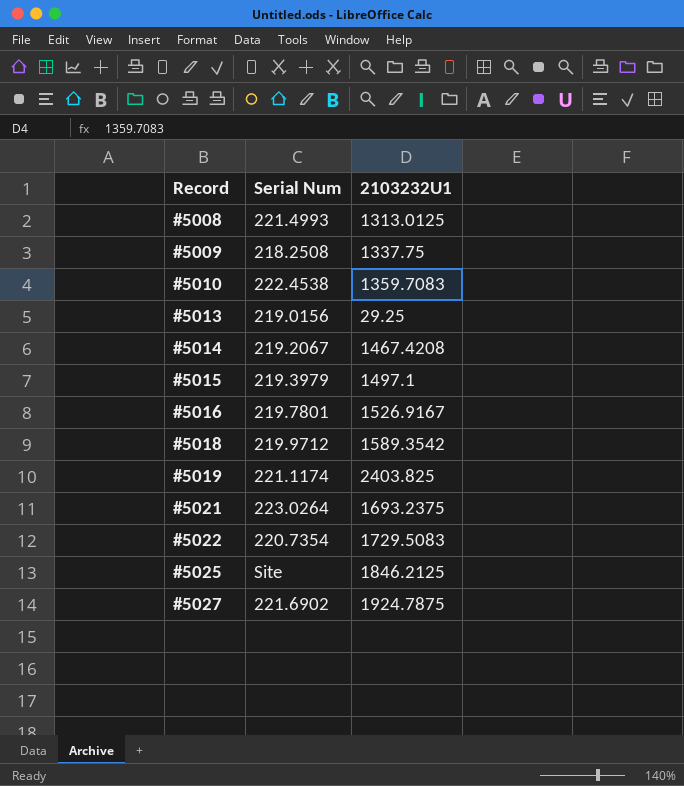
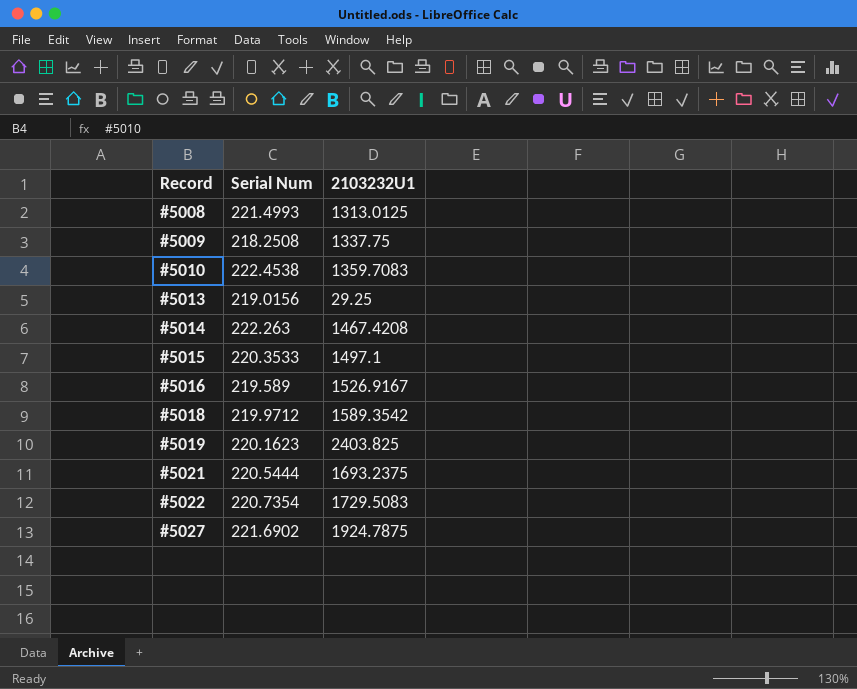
row #5025: Site | 1846.2125 -> none
#5014 | Serial Num: 219.2067 -> 222.263
#5015 | Serial Num: 219.3979 -> 220.3533
#5016 | Serial Num: 219.7801 -> 219.589
#5019 | Serial Num: 221.1174 -> 220.1623
#5021 | Serial Num: 223.0264 -> 220.5444

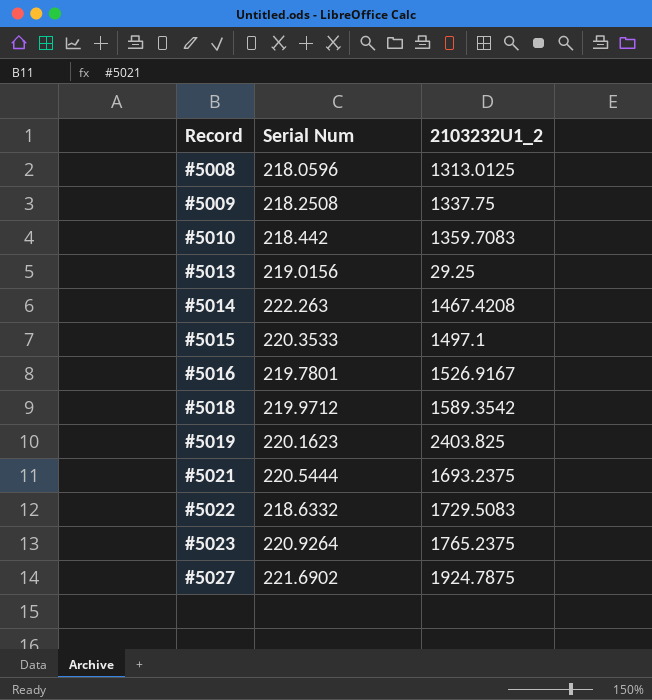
column name: 2103232U1 -> 2103232U1_2
#5008 | Serial Num: 221.4993 -> 218.0596
#5010 | Serial Num: 222.4538 -> 218.442
#5016 | Serial Num: 219.589 -> 219.7801
#5022 | Serial Num: 220.7354 -> 218.6332
row #5023: none -> 220.9264 | 1765.2375

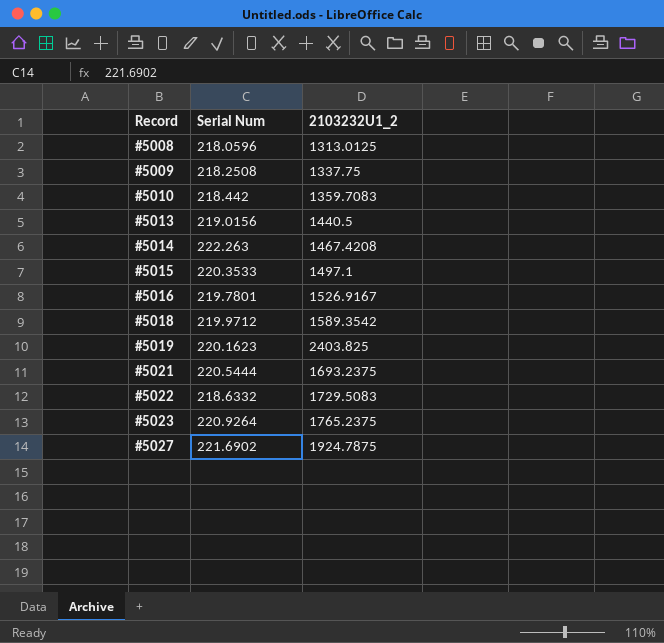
#5013 | 2103232U1_2: 29.25 -> 1440.5

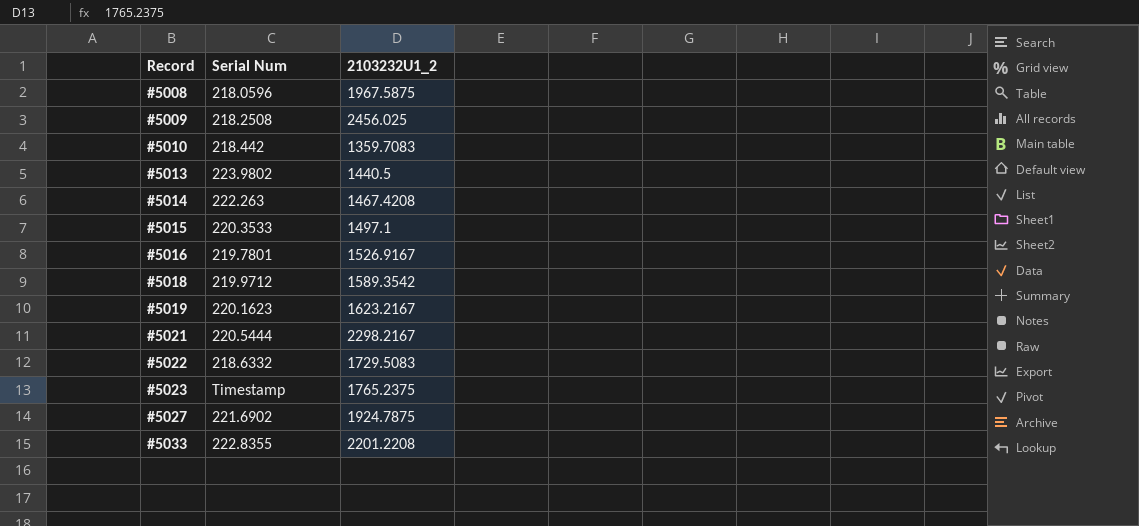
#5008 | 2103232U1_2: 1313.0125 -> 1967.5875
#5009 | 2103232U1_2: 1337.75 -> 2456.025
#5013 | Serial Num: 219.0156 -> 223.9802
#5019 | 2103232U1_2: 2403.825 -> 1623.2167
#5021 | 2103232U1_2: 1693.2375 -> 2298.2167
#5023 | Serial Num: 220.9264 -> Timestamp
row #5033: none -> 222.8355 | 2201.2208

